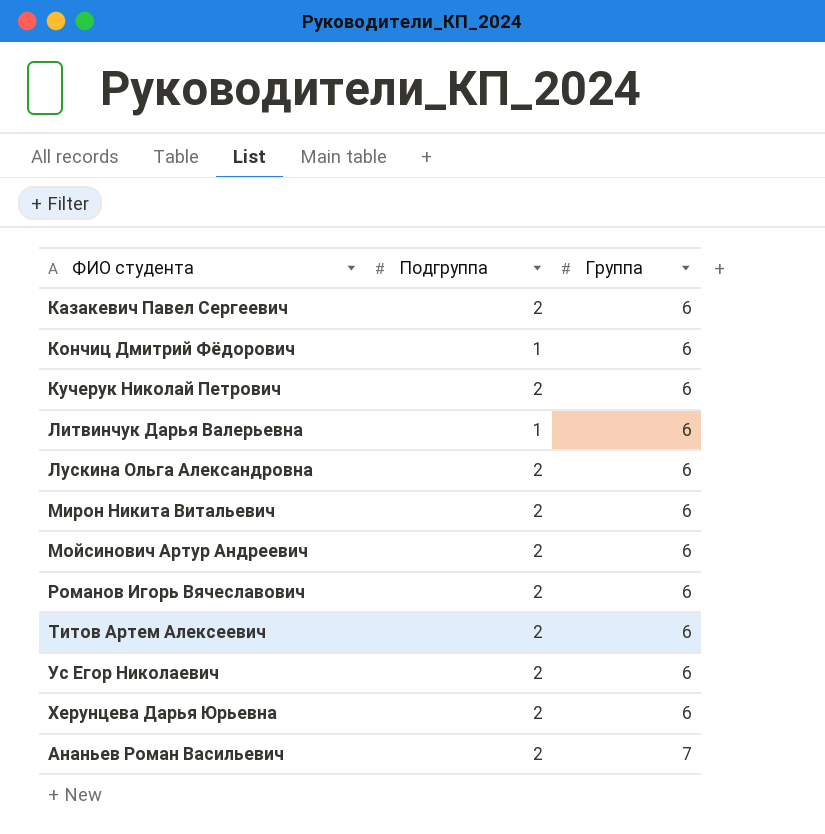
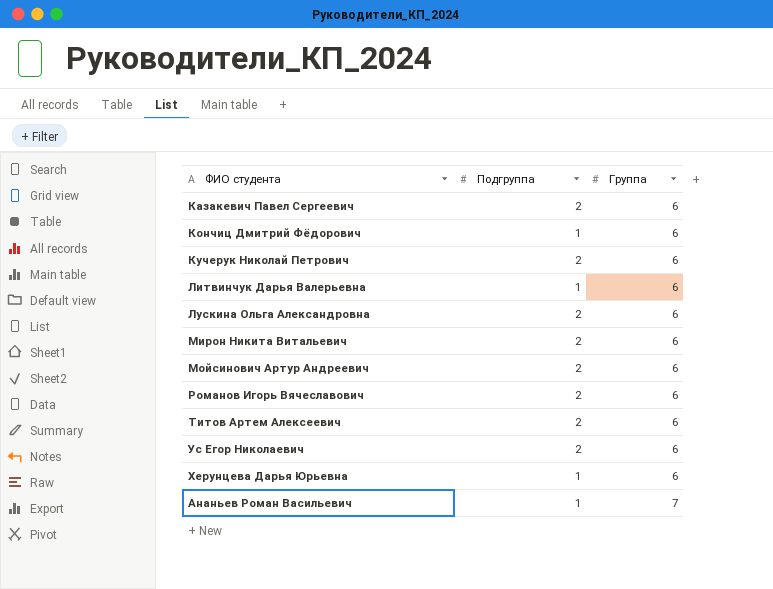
Херунцева Дарья Юрьевна | Подгруппа: 2 -> 1
Ананьев Роман Васильевич | Подгруппа: 2 -> 1

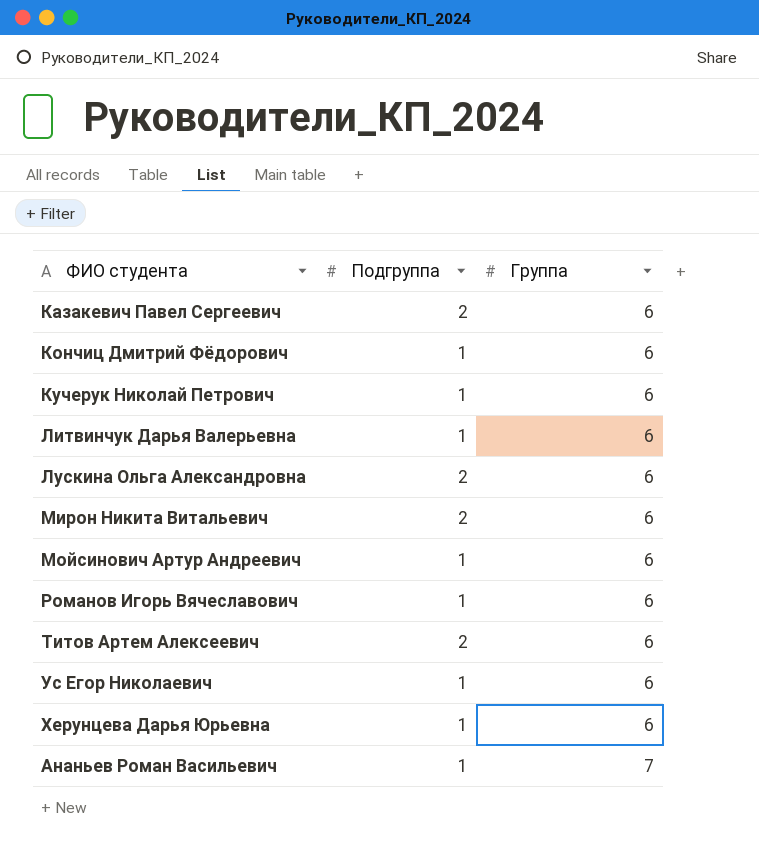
Кучерук Николай Петрович | Подгруппа: 2 -> 1
Мойсинович Артур Андреевич | Подгруппа: 2 -> 1
Романов Игорь Вячеславович | Подгруппа: 2 -> 1
Ус Егор Николаевич | Подгруппа: 2 -> 1

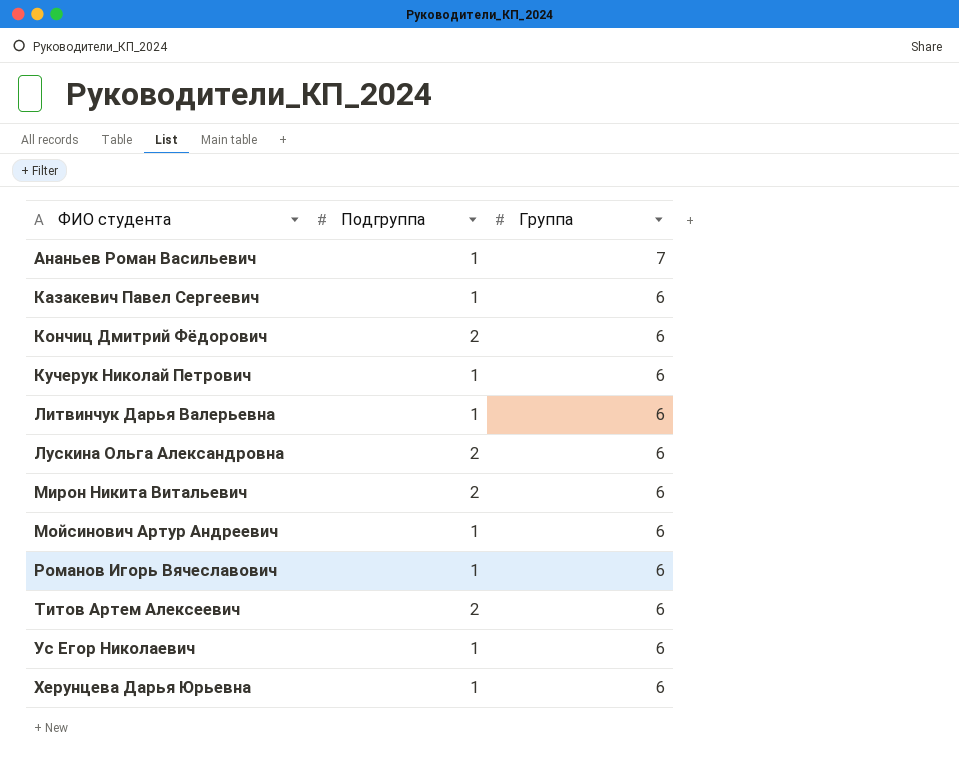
row order: Группа ascending -> ФИО студента ascending
Казакевич Павел Сергеевич | Подгруппа: 2 -> 1
Кончиц Дмитрий Фёдорович | Подгруппа: 1 -> 2

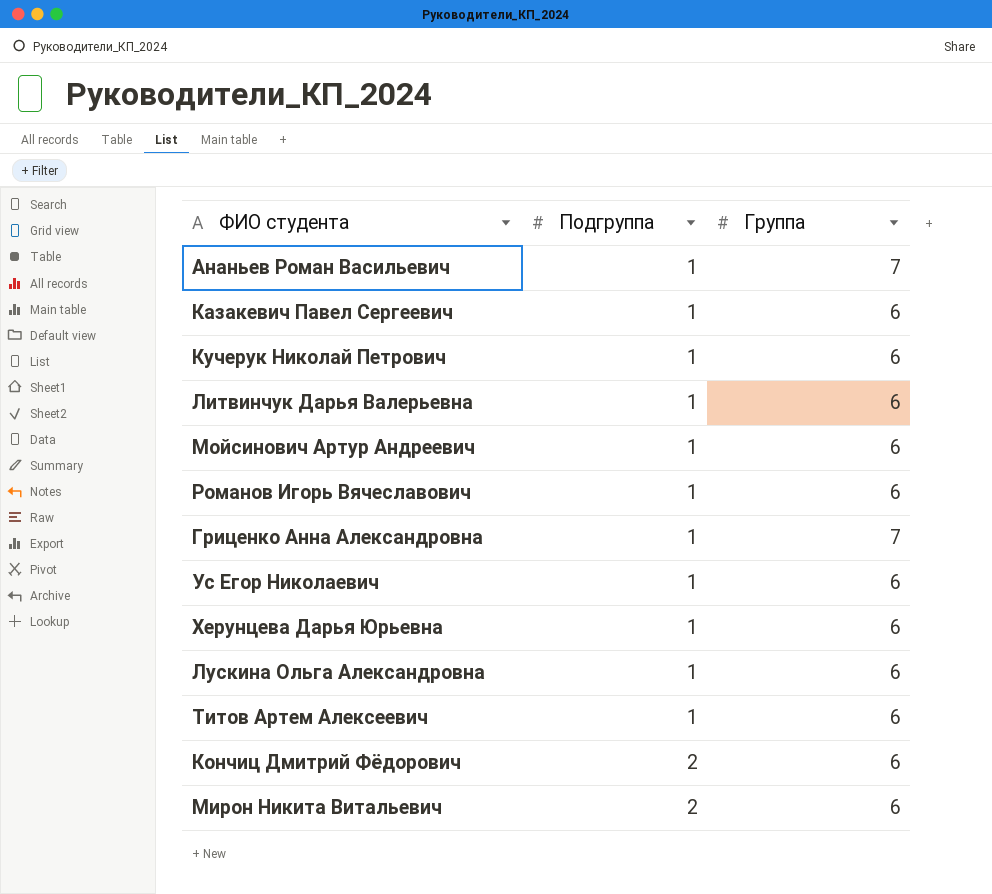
row order: ФИО студента ascending -> Подгруппа ascending
row Гриценко Анна Александровна: none -> 1 | 7
Лускина Ольга Александровна | Подгруппа: 2 -> 1
Титов Артем Алексеевич | Подгруппа: 2 -> 1

